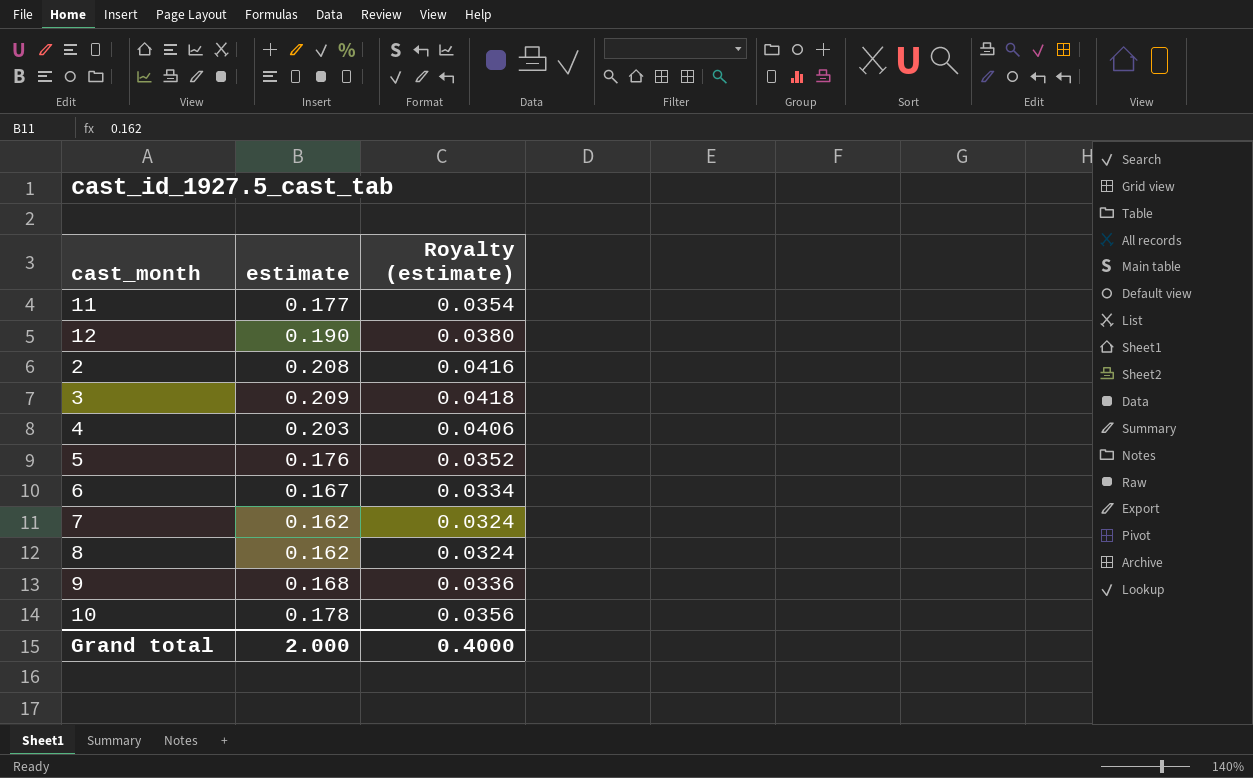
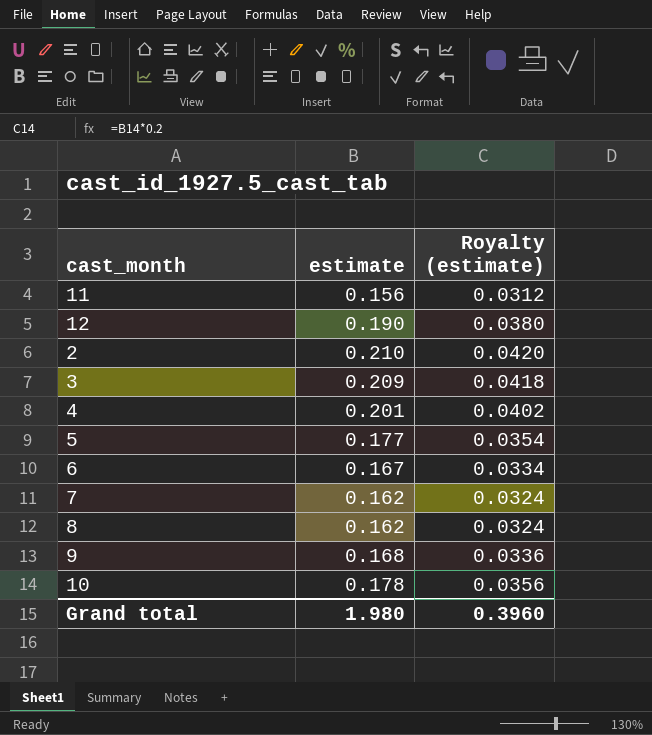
11 | estimate: 0.177 -> 0.156
11 | Royalty (estimate): 0.0354 -> 0.0312
2 | estimate: 0.208 -> 0.210
2 | Royalty (estimate): 0.0416 -> 0.0420
4 | estimate: 0.203 -> 0.201
4 | Royalty (estimate): 0.0406 -> 0.0402
5 | estimate: 0.176 -> 0.177
5 | Royalty (estimate): 0.0352 -> 0.0354
Grand total | estimate: 2.000 -> 1.980
Grand total | Royalty (estimate): 0.4000 -> 0.3960

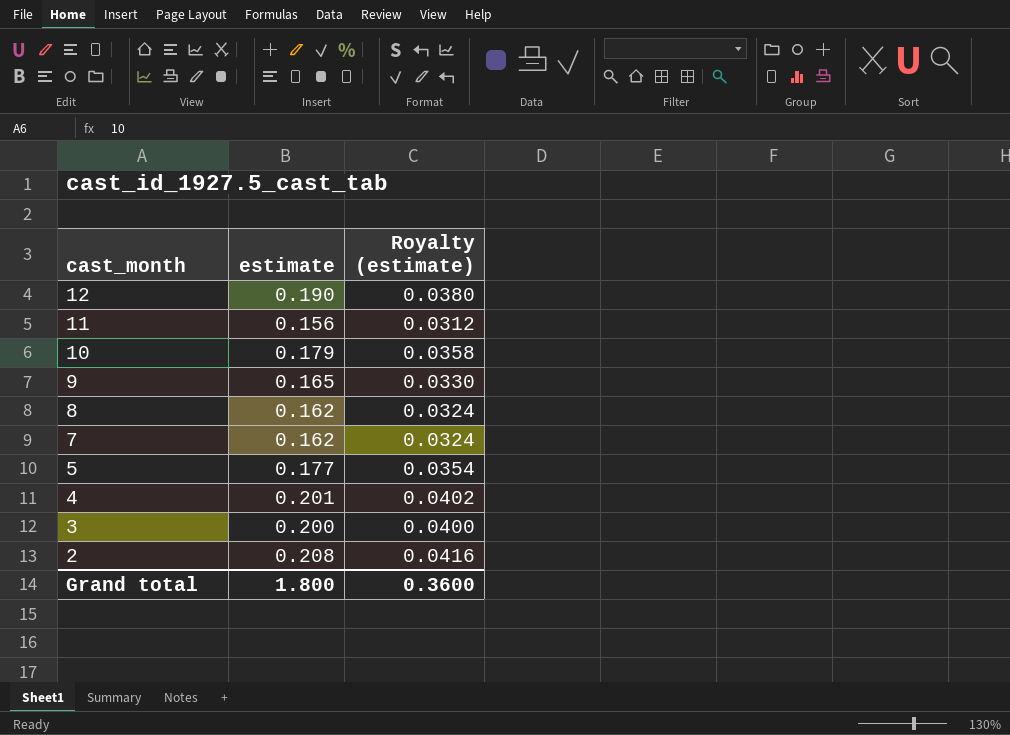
row order: none -> cast_month descending
row 6: 0.167 | 0.0334 -> none
10 | estimate: 0.178 -> 0.179
10 | Royalty (estimate): 0.0356 -> 0.0358
9 | estimate: 0.168 -> 0.165
9 | Royalty (estimate): 0.0336 -> 0.0330
3 | estimate: 0.209 -> 0.200
3 | Royalty (estimate): 0.0418 -> 0.0400
2 | estimate: 0.210 -> 0.208
2 | Royalty (estimate): 0.0420 -> 0.0416
Grand total | estimate: 1.980 -> 1.800
Grand total | Royalty (estimate): 0.3960 -> 0.3600

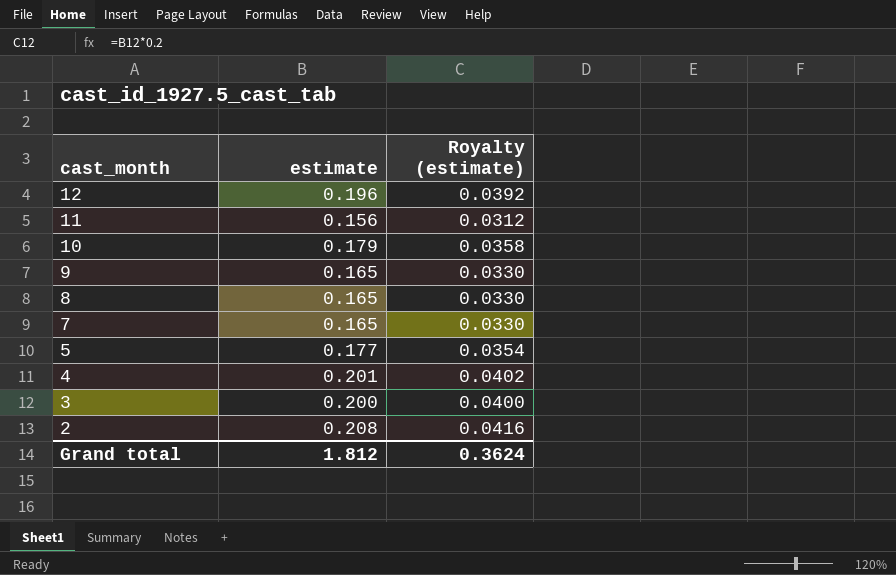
12 | estimate: 0.190 -> 0.196
12 | Royalty (estimate): 0.0380 -> 0.0392
8 | estimate: 0.162 -> 0.165
8 | Royalty (estimate): 0.0324 -> 0.0330
7 | estimate: 0.162 -> 0.165
7 | Royalty (estimate): 0.0324 -> 0.0330
Grand total | estimate: 1.800 -> 1.812
Grand total | Royalty (estimate): 0.3600 -> 0.3624

